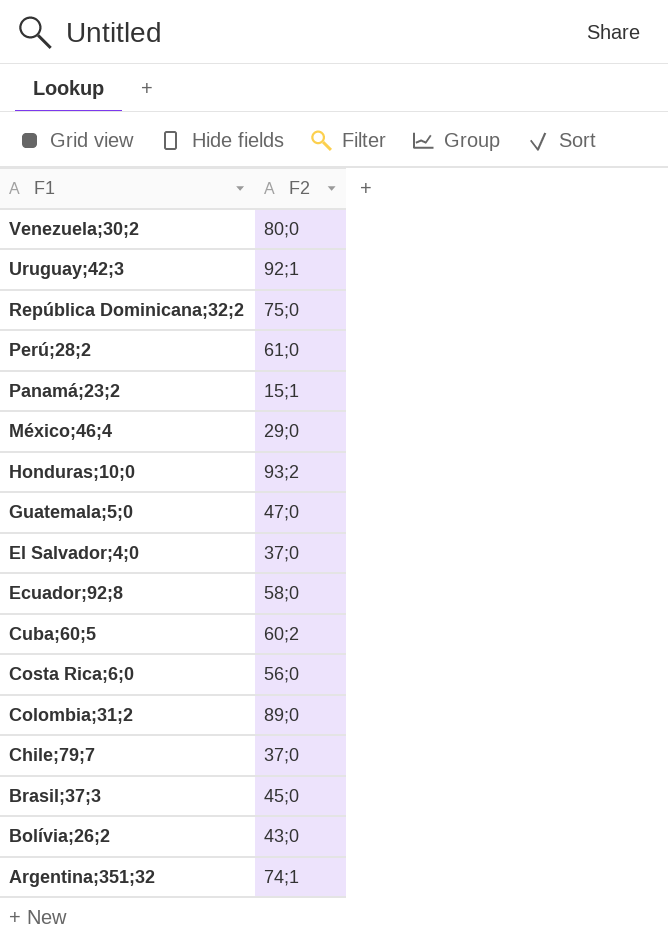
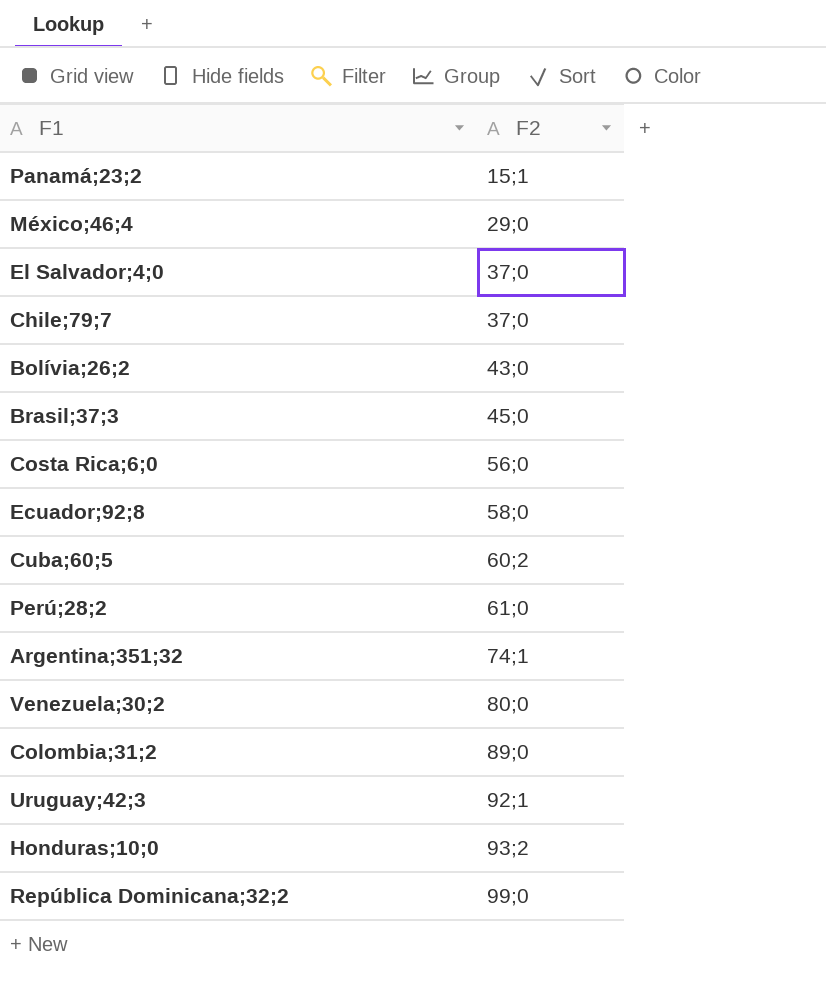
row order: F1 descending -> F2 ascending
row Guatemala;5;0: 47;0 -> none
República Dominicana;32;2 | F2: 75;0 -> 99;0

